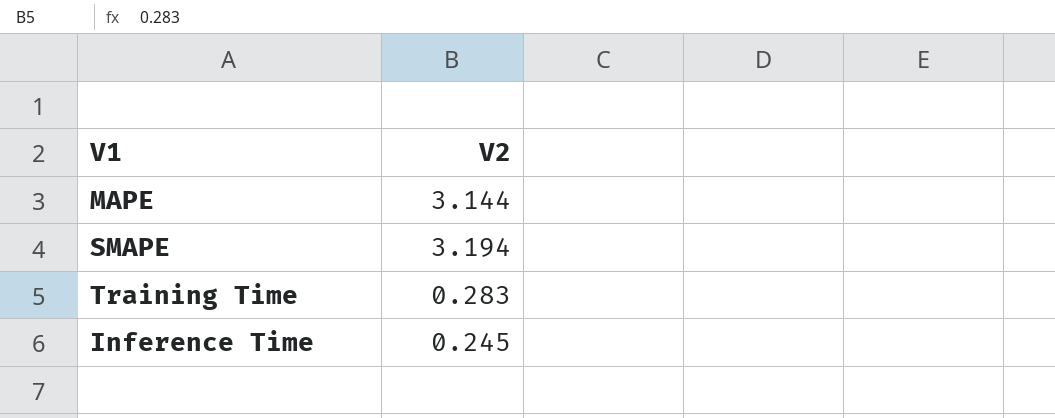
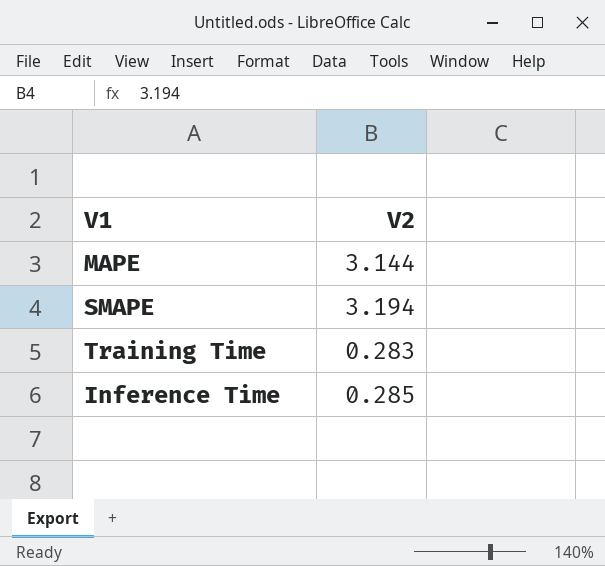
Inference Time | V2: 0.245 -> 0.285

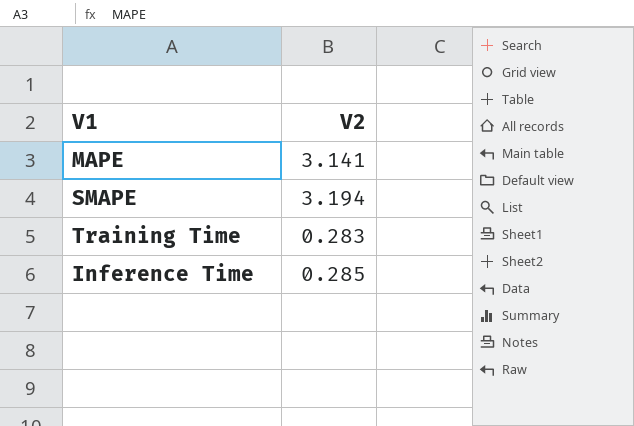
MAPE | V2: 3.144 -> 3.141

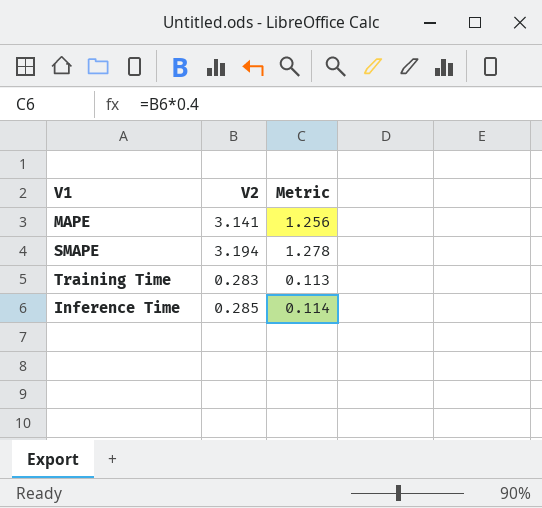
column Metric | formula: none -> [V2] * 0.4

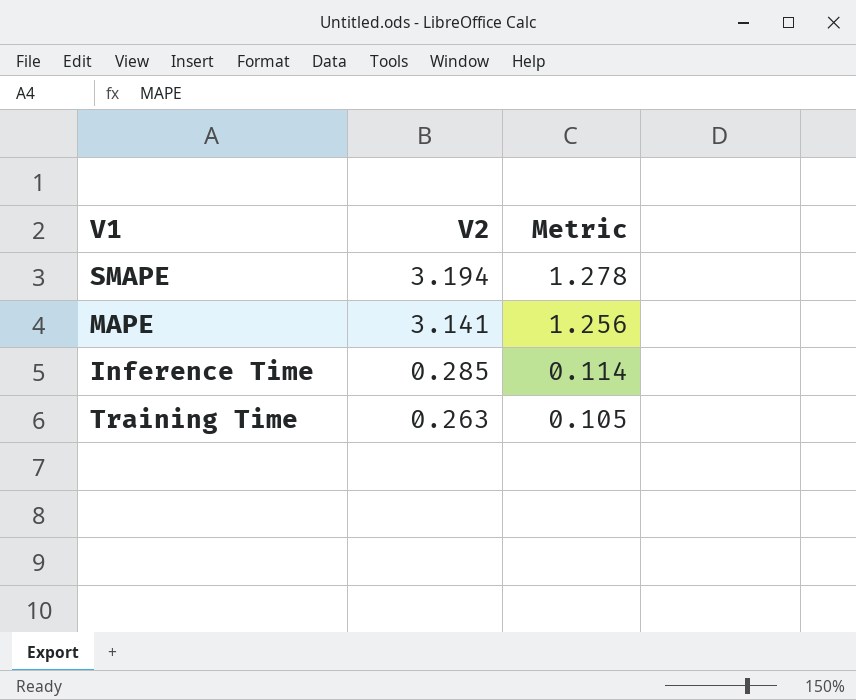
row order: none -> V2 descending
Training Time | V2: 0.283 -> 0.263
Training Time | Metric: 0.113 -> 0.105

